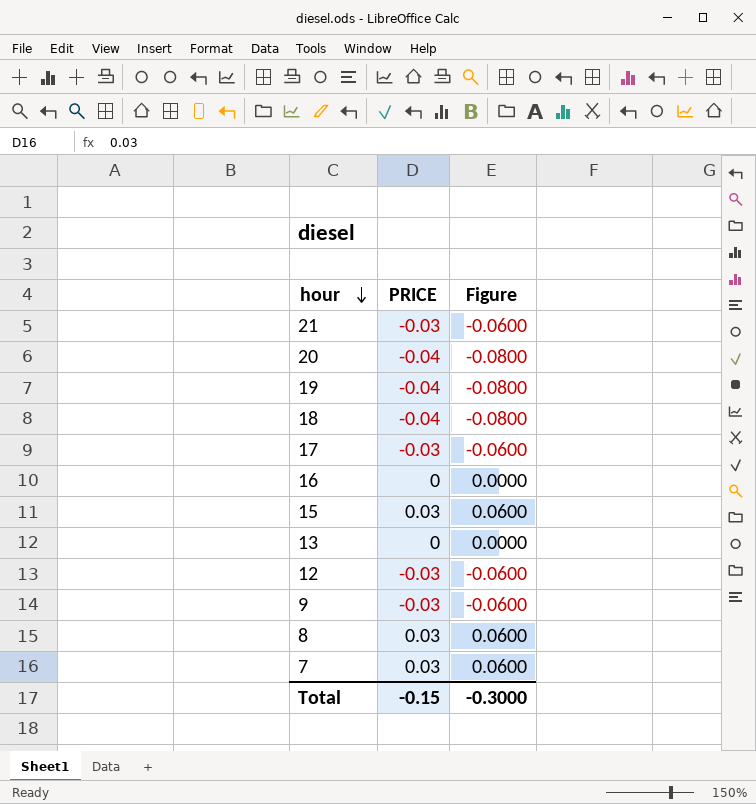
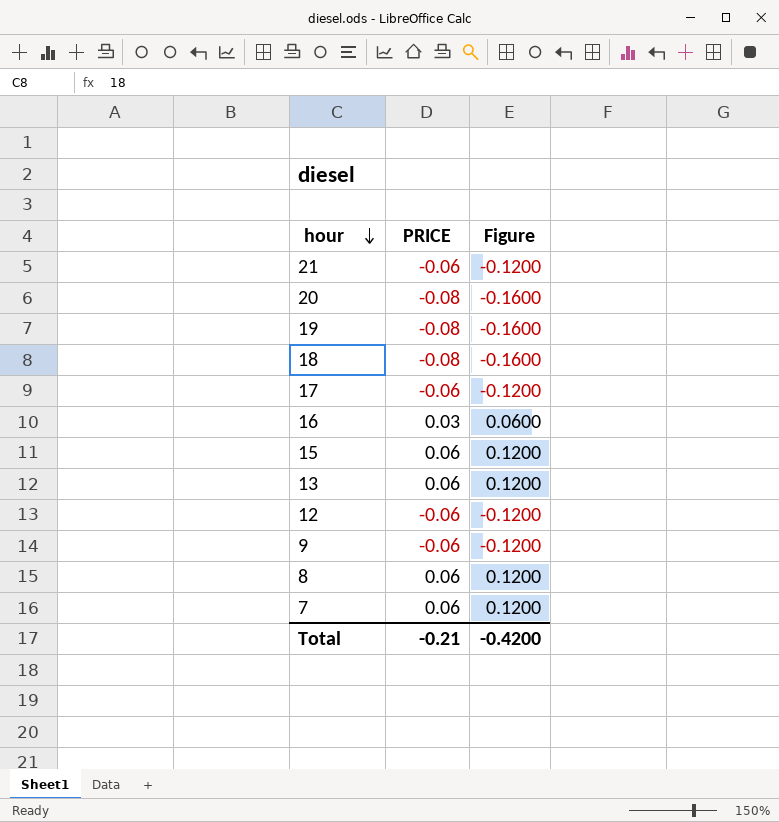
21 | PRICE: -0.03 -> -0.06
21 | Figure: -0.0600 -> -0.1200
20 | PRICE: -0.04 -> -0.08
20 | Figure: -0.0800 -> -0.1600
19 | PRICE: -0.04 -> -0.08
19 | Figure: -0.0800 -> -0.1600
18 | PRICE: -0.04 -> -0.08
18 | Figure: -0.0800 -> -0.1600
17 | PRICE: -0.03 -> -0.06
17 | Figure: -0.0600 -> -0.1200
16 | PRICE: 0 -> 0.03
16 | Figure: 0.0000 -> 0.0600
15 | PRICE: 0.03 -> 0.06
15 | Figure: 0.0600 -> 0.1200
13 | PRICE: 0 -> 0.06
13 | Figure: 0.0000 -> 0.1200
12 | PRICE: -0.03 -> -0.06
12 | Figure: -0.0600 -> -0.1200
9 | PRICE: -0.03 -> -0.06
9 | Figure: -0.0600 -> -0.1200
8 | PRICE: 0.03 -> 0.06
8 | Figure: 0.0600 -> 0.1200
7 | PRICE: 0.03 -> 0.06
7 | Figure: 0.0600 -> 0.1200
Total | PRICE: -0.15 -> -0.21
Total | Figure: -0.3000 -> -0.4200

